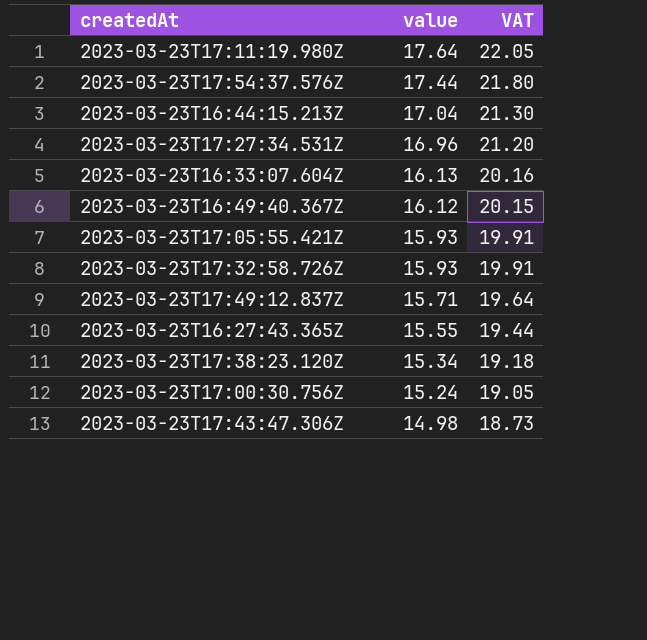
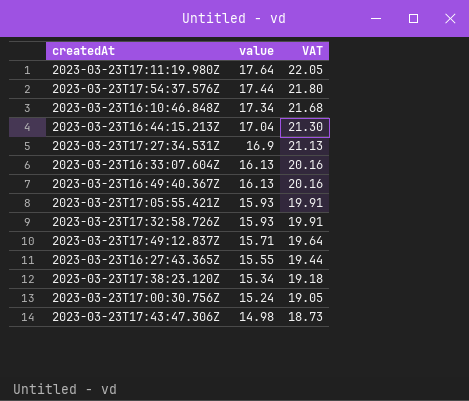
row 2023-03-23T16:10:46.848Z: none -> 17.34 | 21.68
2023-03-23T17:27:34.531Z | value: 16.96 -> 16.9
2023-03-23T17:27:34.531Z | VAT: 21.20 -> 21.13
2023-03-23T16:49:40.367Z | value: 16.12 -> 16.13
2023-03-23T16:49:40.367Z | VAT: 20.15 -> 20.16

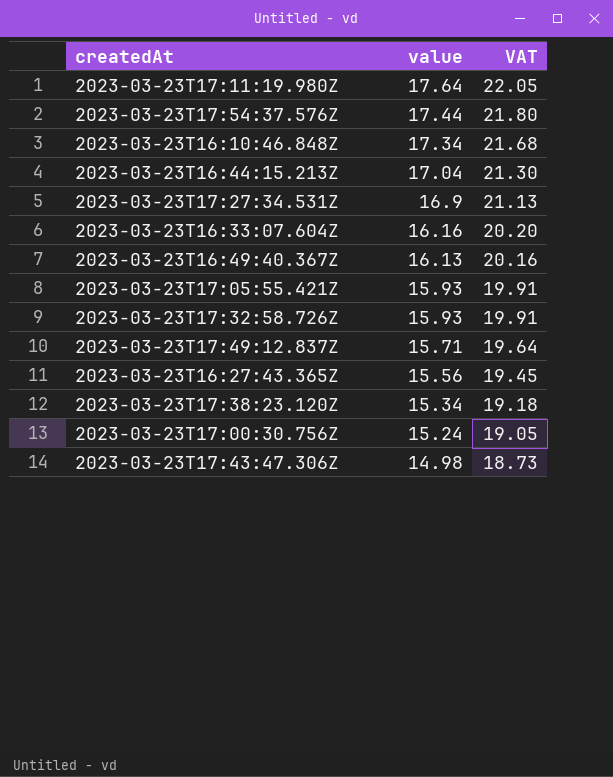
2023-03-23T16:33:07.604Z | value: 16.13 -> 16.16
2023-03-23T16:33:07.604Z | VAT: 20.16 -> 20.20
2023-03-23T16:27:43.365Z | value: 15.55 -> 15.56
2023-03-23T16:27:43.365Z | VAT: 19.44 -> 19.45

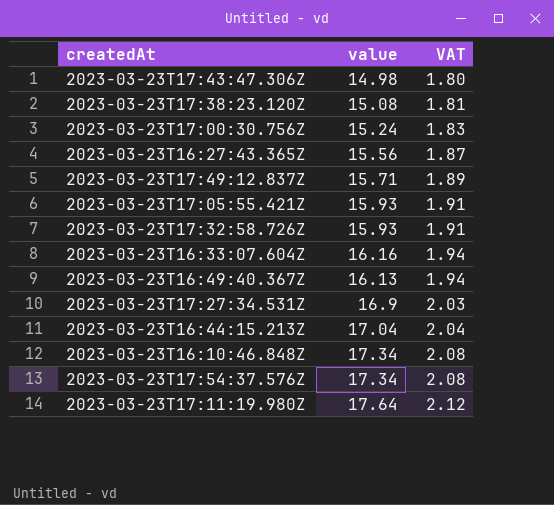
row order: value descending -> VAT ascending
column VAT | formula: [value] * 1.25 -> [value] * 0.12
2023-03-23T17:38:23.120Z | value: 15.34 -> 15.08
2023-03-23T17:54:37.576Z | value: 17.44 -> 17.34

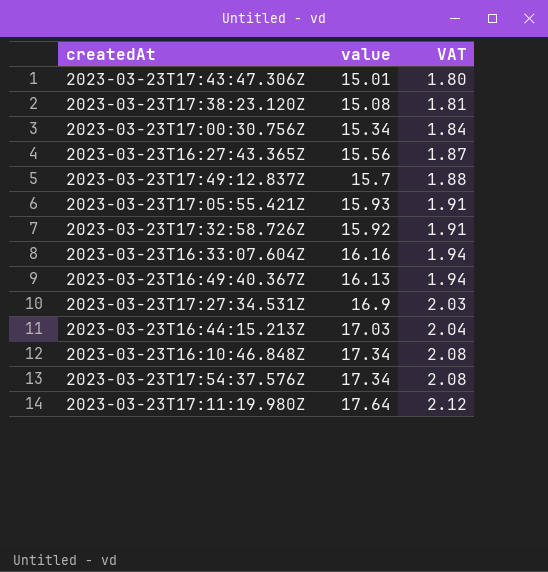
2023-03-23T17:43:47.306Z | value: 14.98 -> 15.01
2023-03-23T17:00:30.756Z | value: 15.24 -> 15.34
2023-03-23T17:00:30.756Z | VAT: 1.83 -> 1.84
2023-03-23T17:49:12.837Z | value: 15.71 -> 15.7
2023-03-23T17:49:12.837Z | VAT: 1.89 -> 1.88
2023-03-23T17:32:58.726Z | value: 15.93 -> 15.92
2023-03-23T16:44:15.213Z | value: 17.04 -> 17.03

